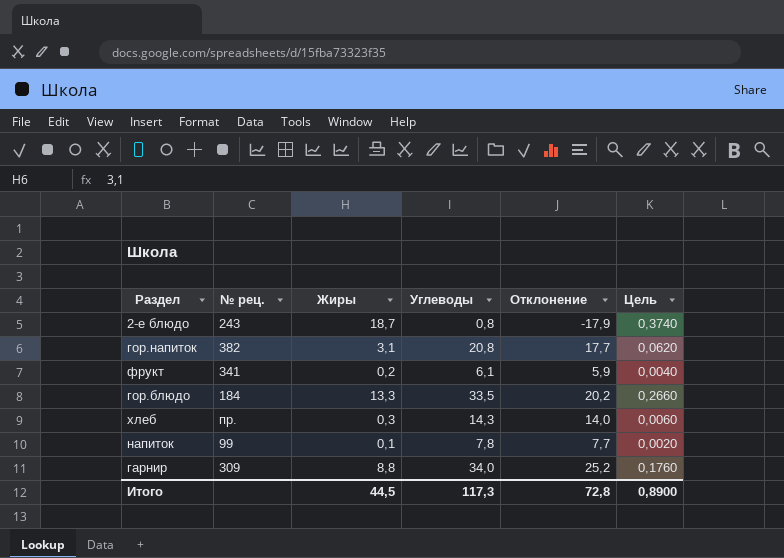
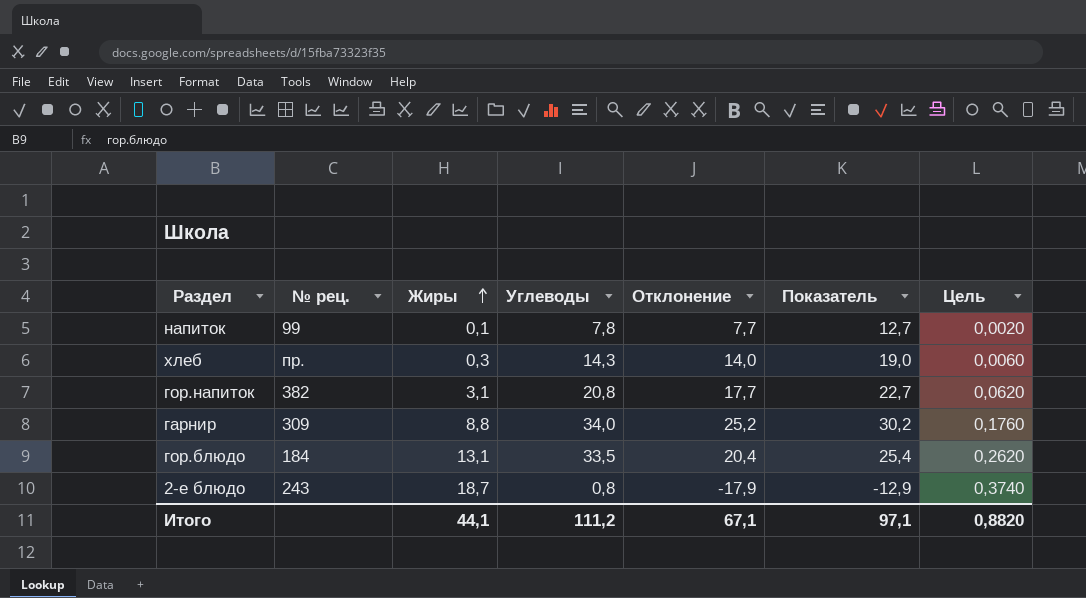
row order: none -> Жиры ascending
column Показатель | formula: none -> [Отклонение] + 5
row фрукт: 341 | 0,2 | 6,1 | 5,9 | 0,0040 -> none
гор.блюдо | Жиры: 13,3 -> 13,1
гор.блюдо | Отклонение: 20,2 -> 20,4
гор.блюдо | Цель: 0,2660 -> 0,2620
Итого | Жиры: 44,5 -> 44,1
Итого | Углеводы: 117,3 -> 111,2
Итого | Отклонение: 72,8 -> 67,1
Итого | Цель: 0,8900 -> 0,8820

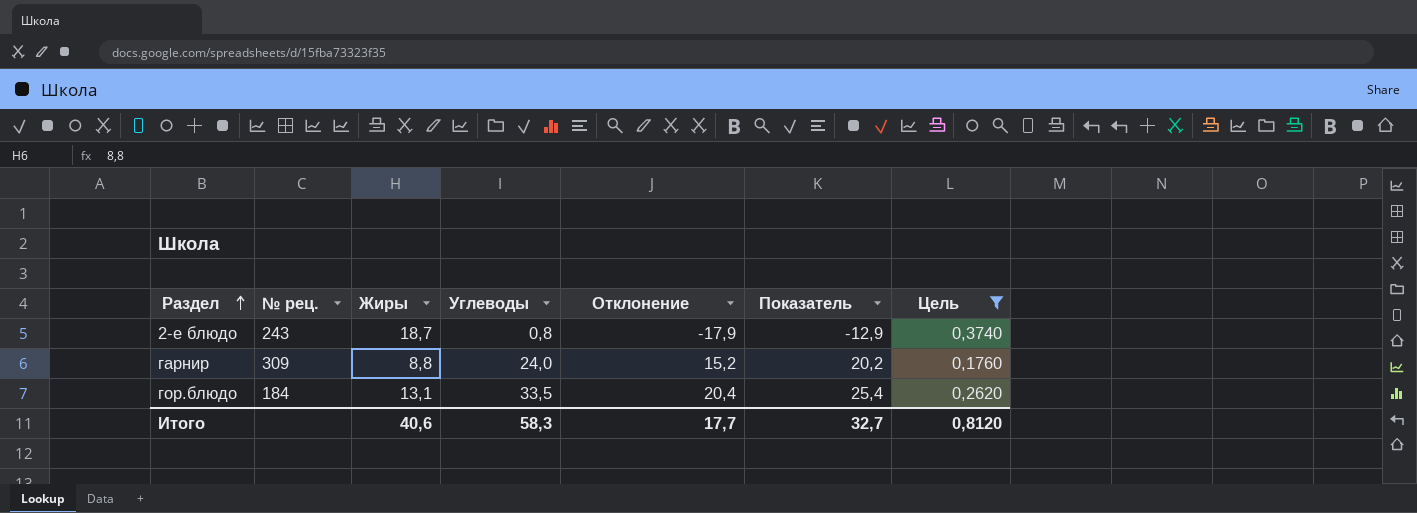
filter: none -> Цель >= 0,1760
row order: Жиры ascending -> Раздел ascending
гарнир | Углеводы: 34,0 -> 24,0
гарнир | Отклонение: 25,2 -> 15,2
гарнир | Показатель: 30,2 -> 20,2
Итого | Жиры: 44,1 -> 40,6
Итого | Углеводы: 111,2 -> 58,3
Итого | Отклонение: 67,1 -> 17,7
Итого | Показатель: 97,1 -> 32,7
Итого | Цель: 0,8820 -> 0,8120

